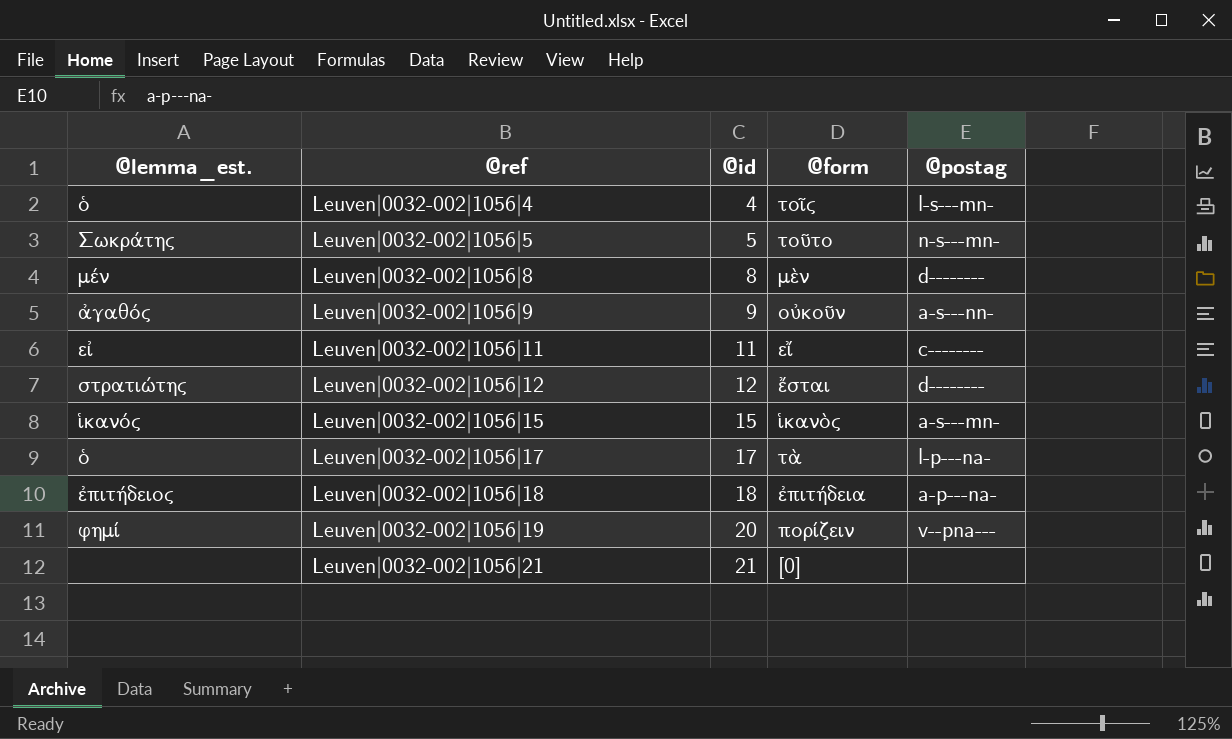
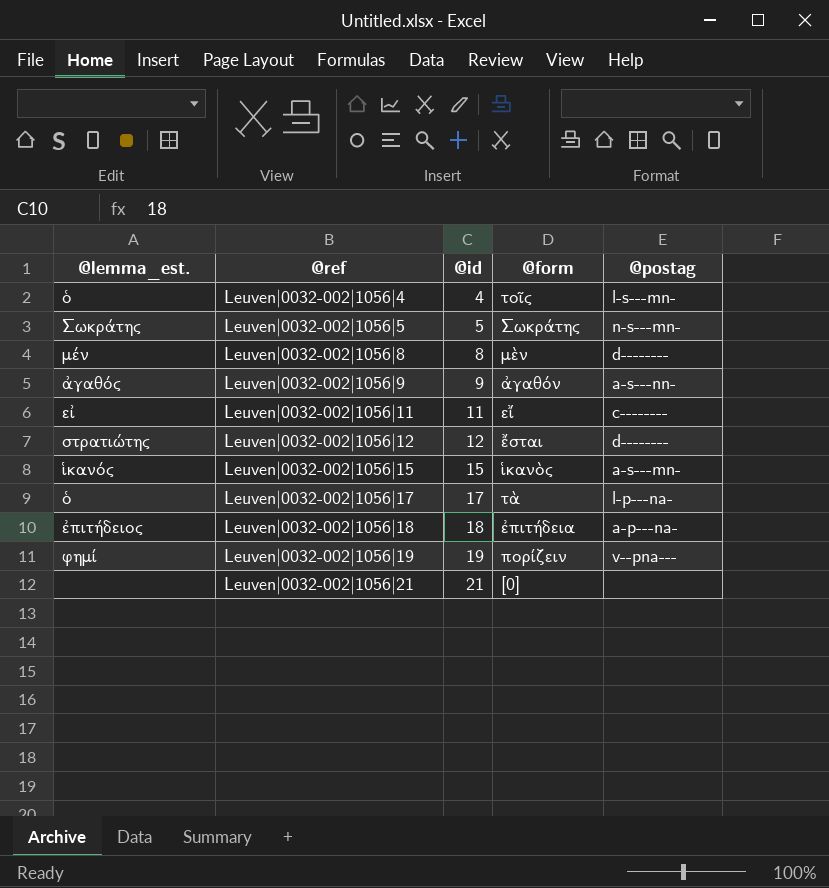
Leuven|0032-002|1056|5 | @form: τοῦτο -> Σωκράτης
Leuven|0032-002|1056|9 | @form: οὐκοῦν -> ἀγαθόν
Leuven|0032-002|1056|19 | @id: 20 -> 19

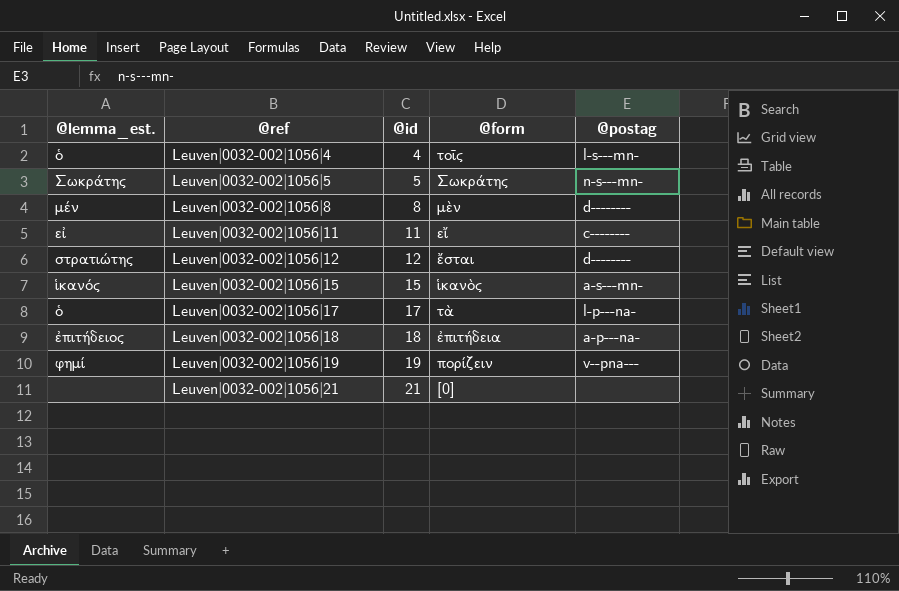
row Leuven|0032-002|1056|9: ἀγαθός | 9 | ἀγαθόν | a-s---nn- -> none

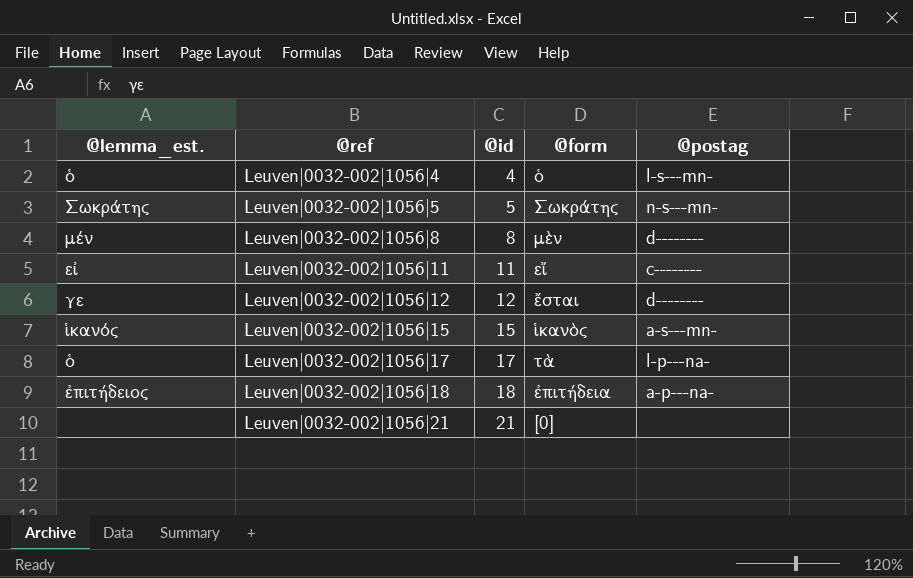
row Leuven|0032-002|1056|19: φημί | 19 | πορίζειν | v--pna--- -> none
Leuven|0032-002|1056|4 | @form: τοῖς -> ὁ
Leuven|0032-002|1056|12 | @lemma_est.: στρατιώτης -> γε

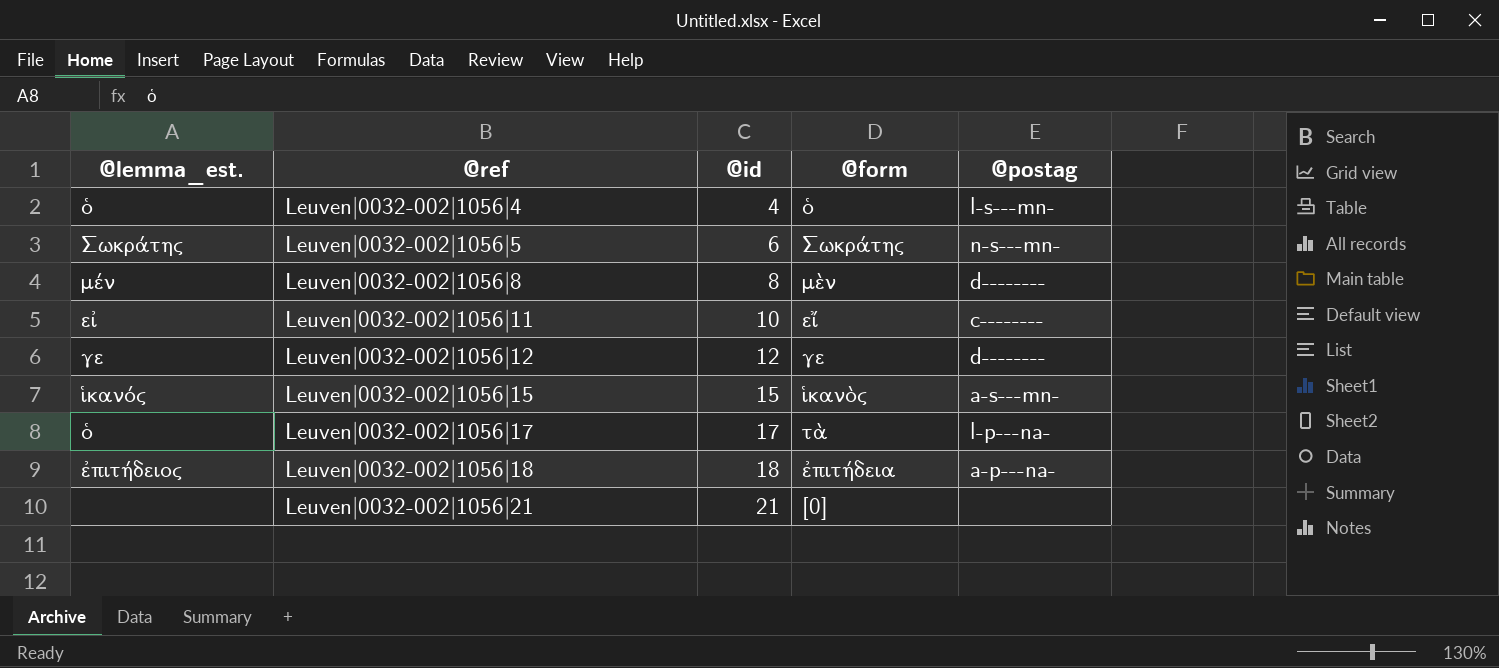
Leuven|0032-002|1056|5 | @id: 5 -> 6
Leuven|0032-002|1056|11 | @id: 11 -> 10
Leuven|0032-002|1056|12 | @form: ἔσται -> γε

